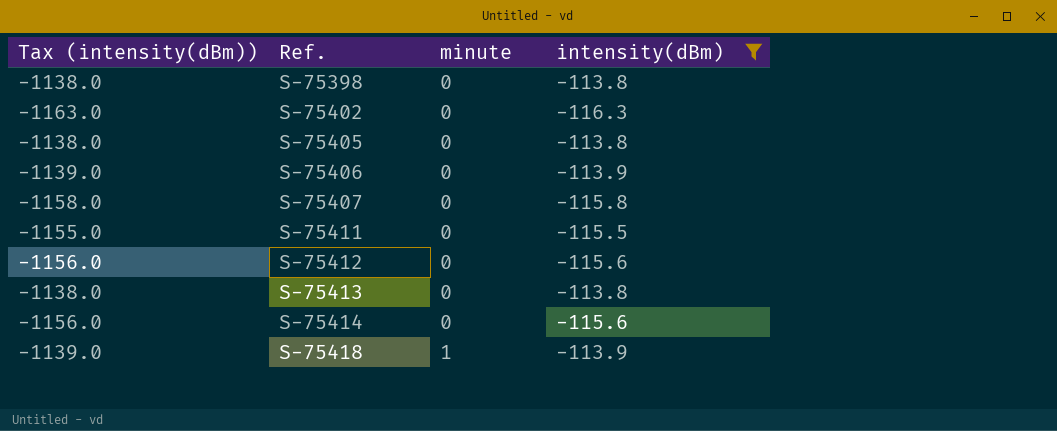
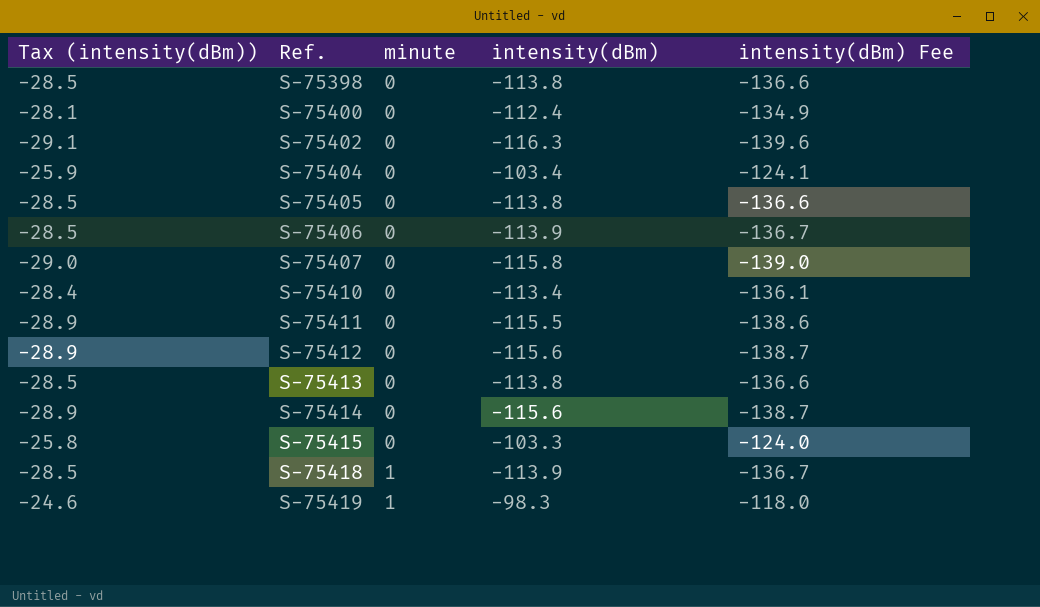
filter: intensity(dBm) <= -113.8 -> none
column Tax (intensity(dBm)) | formula: [intensity(dBm)] * 10 -> [intensity(dBm)] * 0.25
column intensity(dBm) Fee | formula: none -> [intensity(dBm)] * 1.2

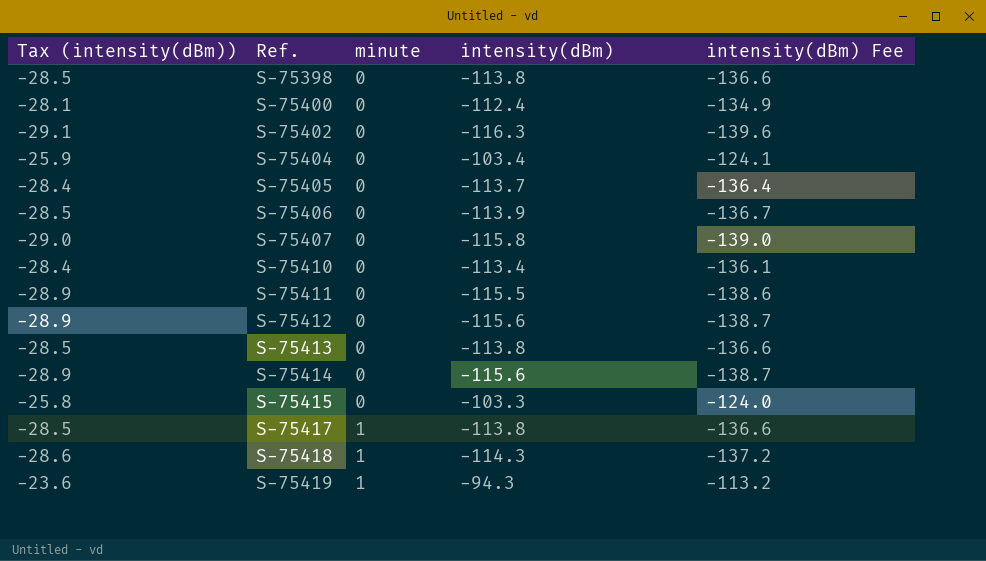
S-75405 | Tax (intensity(dBm)): -28.5 -> -28.4
S-75405 | intensity(dBm): -113.8 -> -113.7
S-75405 | intensity(dBm) Fee: -136.6 -> -136.4
row S-75417: none -> -28.5 | 1 | -113.8 | -136.6
S-75418 | Tax (intensity(dBm)): -28.5 -> -28.6
S-75418 | intensity(dBm): -113.9 -> -114.3
S-75418 | intensity(dBm) Fee: -136.7 -> -137.2
S-75419 | Tax (intensity(dBm)): -24.6 -> -23.6
S-75419 | intensity(dBm): -98.3 -> -94.3
S-75419 | intensity(dBm) Fee: -118.0 -> -113.2

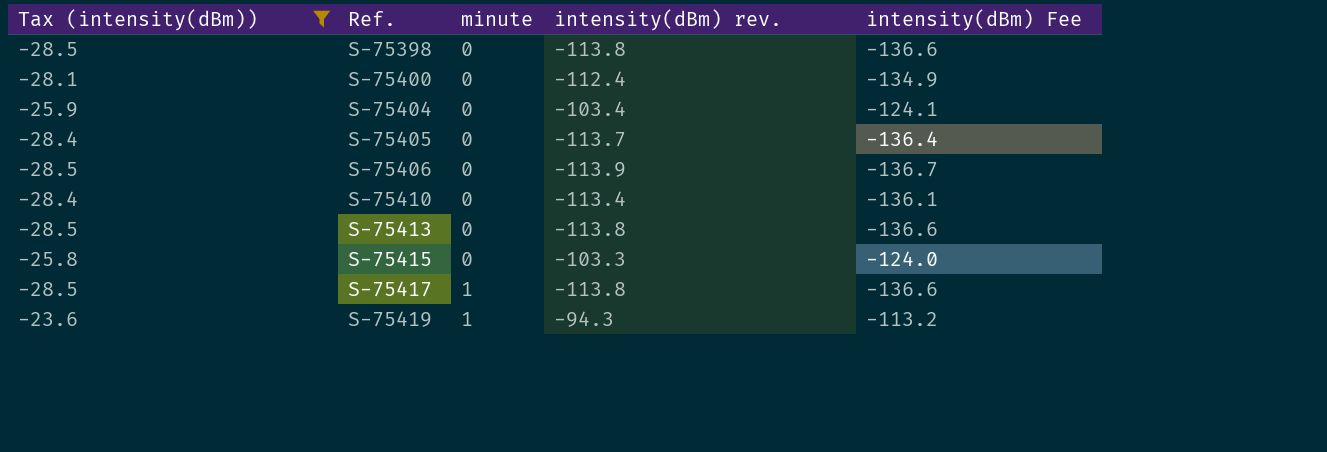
filter: none -> Tax (intensity(dBm)) >= -28.5
column name: intensity(dBm) -> intensity(dBm) rev.

